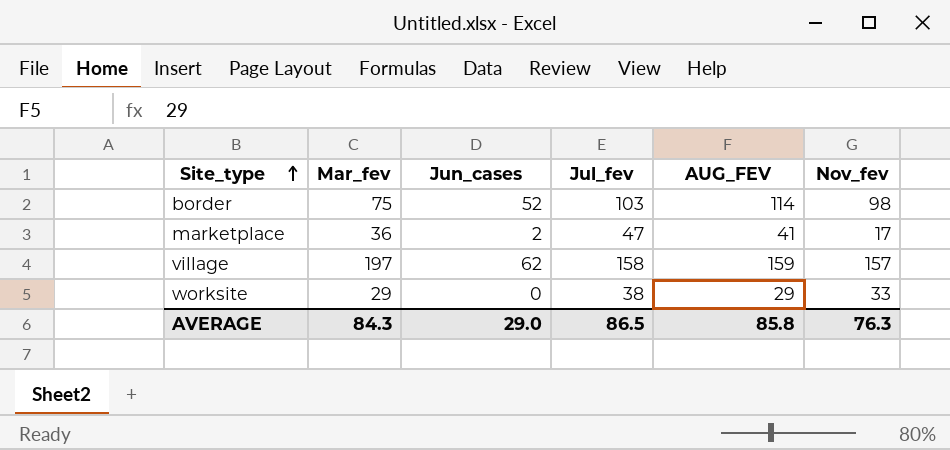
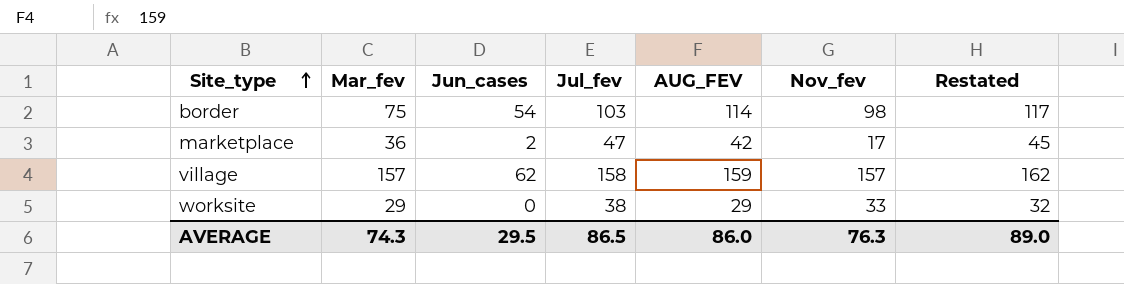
column Restated | formula: none -> [AUG_FEV] + 3
border | Jun_cases: 52 -> 54
marketplace | AUG_FEV: 41 -> 42
village | Mar_fev: 197 -> 157
AVERAGE | Mar_fev: 84.3 -> 74.3
AVERAGE | Jun_cases: 29.0 -> 29.5
AVERAGE | AUG_FEV: 85.8 -> 86.0

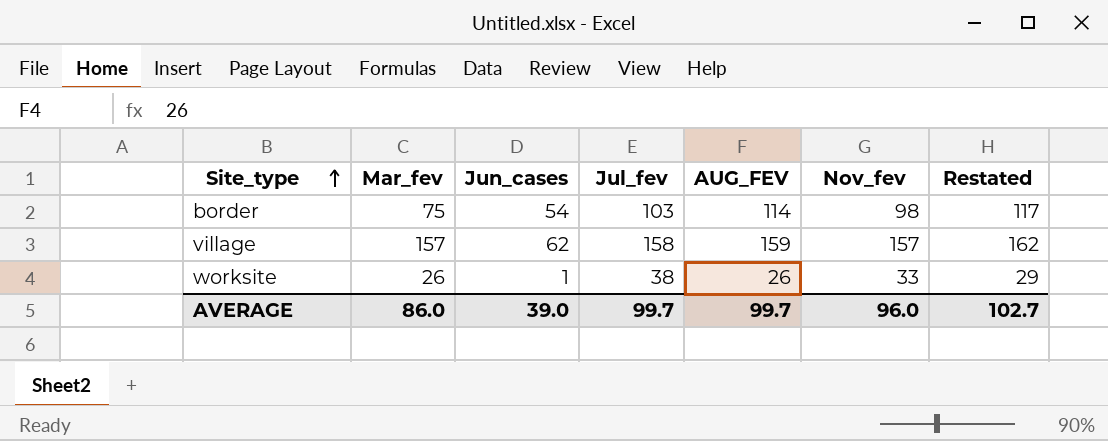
row marketplace: 36 | 2 | 47 | 42 | 17 | 45 -> none
worksite | Mar_fev: 29 -> 26
worksite | Jun_cases: 0 -> 1
worksite | AUG_FEV: 29 -> 26
worksite | Restated: 32 -> 29
AVERAGE | Mar_fev: 74.3 -> 86.0
AVERAGE | Jun_cases: 29.5 -> 39.0
AVERAGE | Jul_fev: 86.5 -> 99.7
AVERAGE | AUG_FEV: 86.0 -> 99.7
AVERAGE | Nov_fev: 76.3 -> 96.0
AVERAGE | Restated: 89.0 -> 102.7

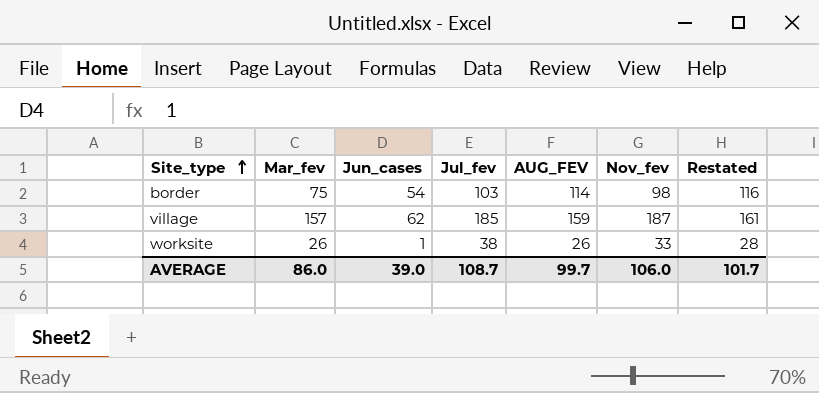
column Restated | formula: [AUG_FEV] + 3 -> [AUG_FEV] + 2
village | Jul_fev: 158 -> 185
village | Nov_fev: 157 -> 187
AVERAGE | Jul_fev: 99.7 -> 108.7
AVERAGE | Nov_fev: 96.0 -> 106.0
AVERAGE | Restated: 102.7 -> 101.7

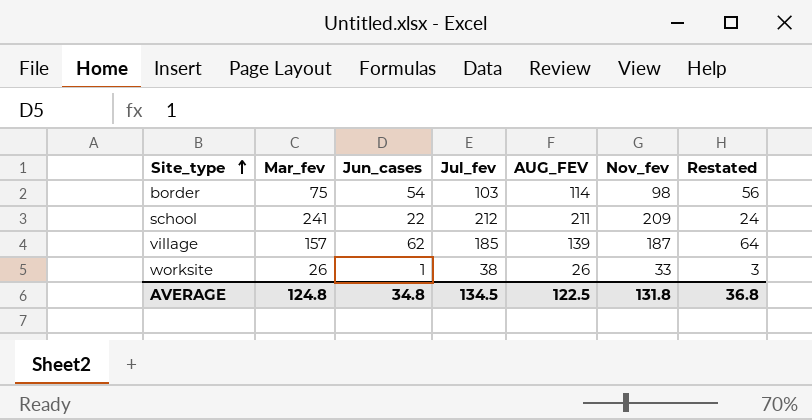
column Restated | formula: [AUG_FEV] + 2 -> [Jun_cases] + 2
row school: none -> 241 | 22 | 212 | 211 | 209 | 24
village | AUG_FEV: 159 -> 139
AVERAGE | Mar_fev: 86.0 -> 124.8
AVERAGE | Jun_cases: 39.0 -> 34.8
AVERAGE | Jul_fev: 108.7 -> 134.5
AVERAGE | AUG_FEV: 99.7 -> 122.5
AVERAGE | Nov_fev: 106.0 -> 131.8
AVERAGE | Restated: 101.7 -> 36.8

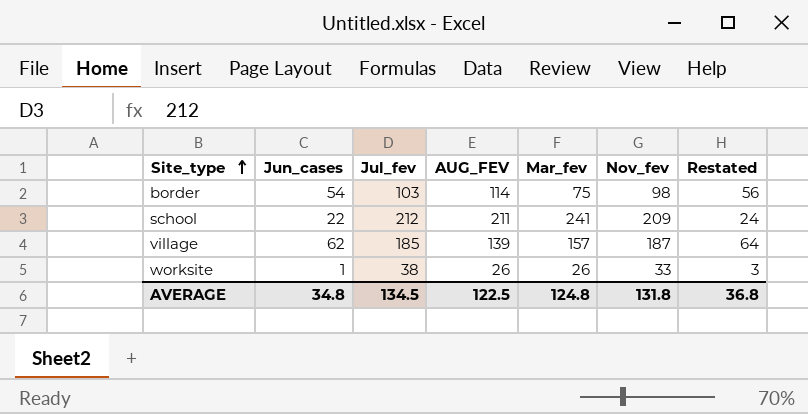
column Mar_fev | position: 2 -> 5

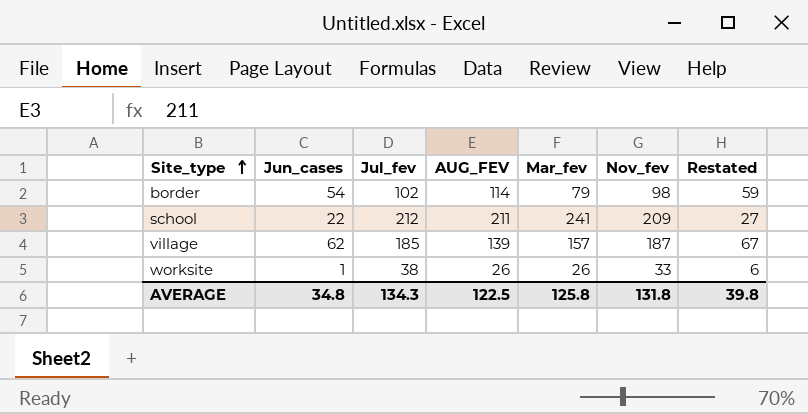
column Restated | formula: [Jun_cases] + 2 -> [Jun_cases] + 5
border | Jul_fev: 103 -> 102
border | Mar_fev: 75 -> 79
AVERAGE | Jul_fev: 134.5 -> 134.3
AVERAGE | Mar_fev: 124.8 -> 125.8
AVERAGE | Restated: 36.8 -> 39.8

